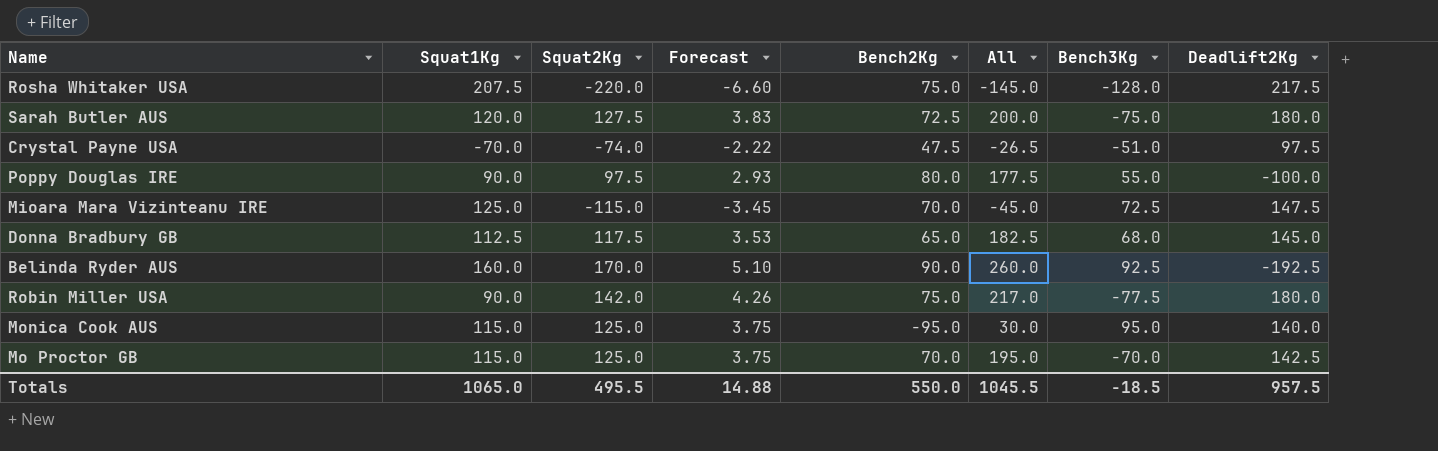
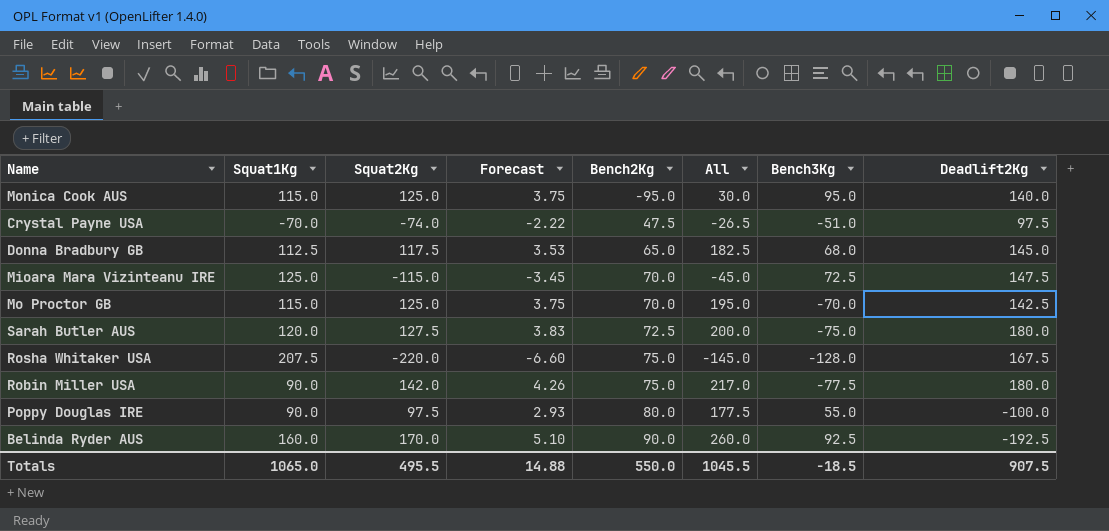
row order: none -> Bench2Kg ascending
Rosha Whitaker USA | Deadlift2Kg: 217.5 -> 167.5
Totals | Deadlift2Kg: 957.5 -> 907.5

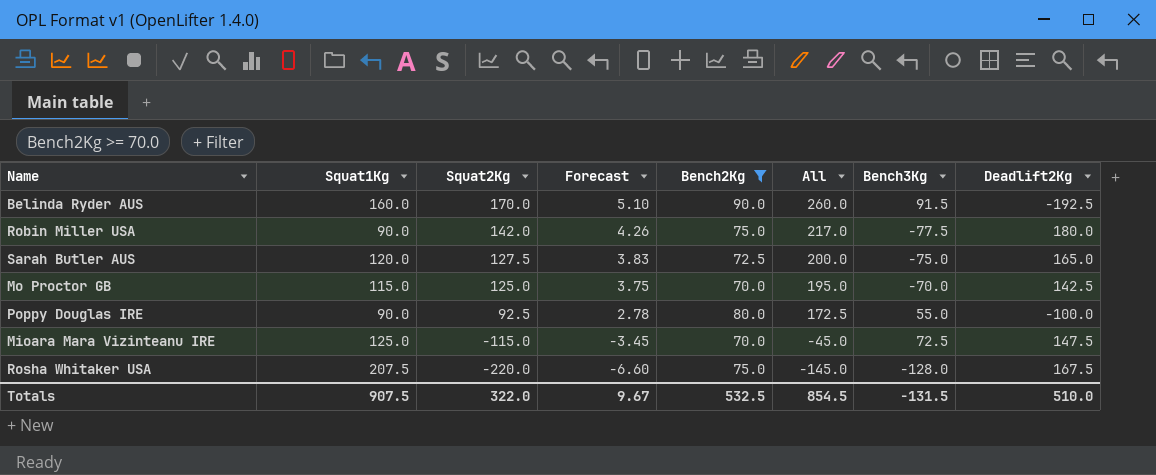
filter: none -> Bench2Kg >= 70.0
row order: Bench2Kg ascending -> Squat2Kg descending
Belinda Ryder AUS | Bench3Kg: 92.5 -> 91.5
Sarah Butler AUS | Deadlift2Kg: 180.0 -> 165.0
Poppy Douglas IRE | Squat2Kg: 97.5 -> 92.5
Poppy Douglas IRE | Forecast: 2.93 -> 2.78
Poppy Douglas IRE | All: 177.5 -> 172.5
Totals | Squat1Kg: 1065.0 -> 907.5
Totals | Squat2Kg: 495.5 -> 322.0
Totals | Forecast: 14.88 -> 9.67
Totals | Bench2Kg: 550.0 -> 532.5
Totals | All: 1045.5 -> 854.5
Totals | Bench3Kg: -18.5 -> -131.5
Totals | Deadlift2Kg: 907.5 -> 510.0

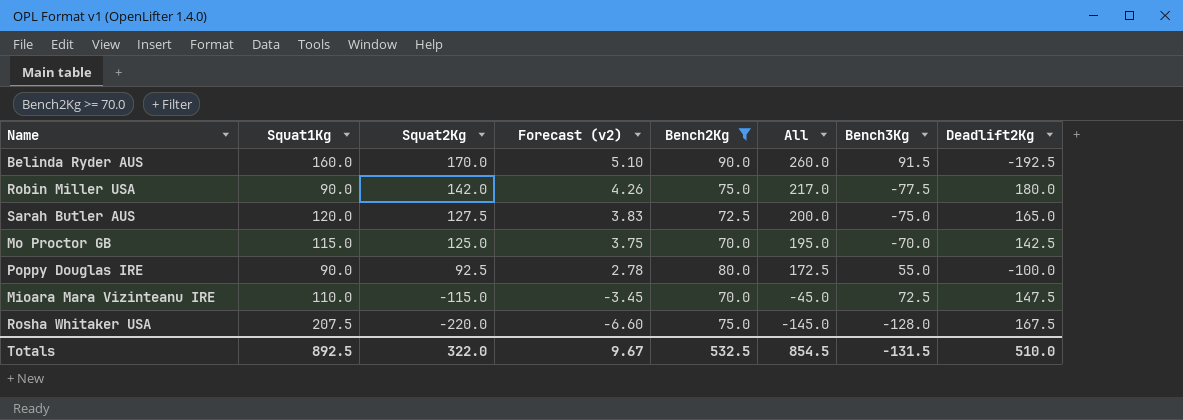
column name: Forecast -> Forecast (v2)
Mioara Mara Vizinteanu IRE | Squat1Kg: 125.0 -> 110.0
Totals | Squat1Kg: 907.5 -> 892.5

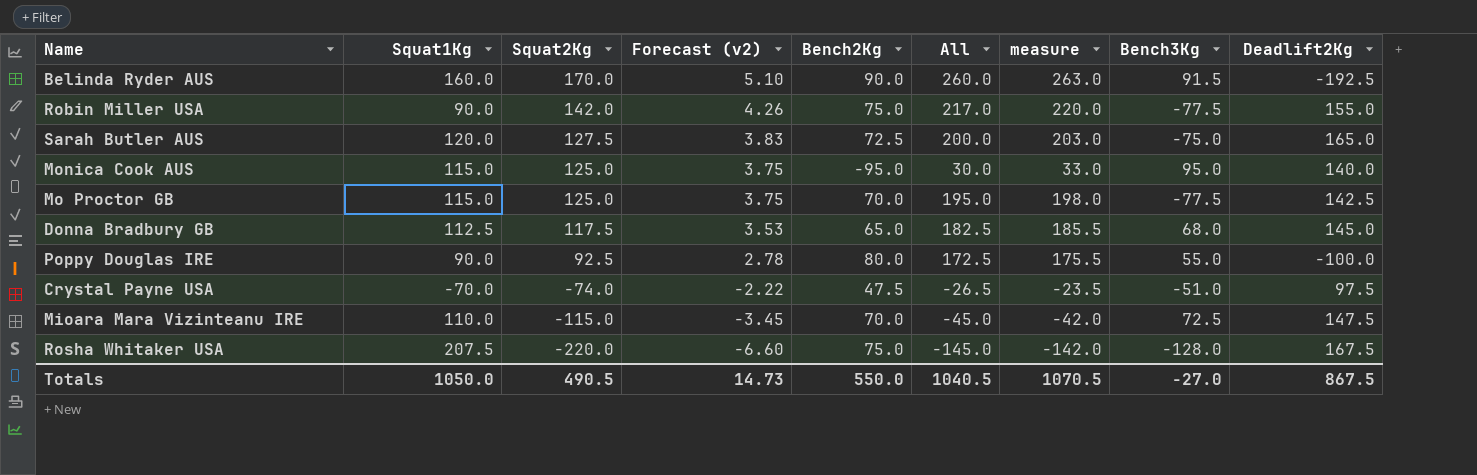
filter: Bench2Kg >= 70.0 -> none
column measure | formula: none -> [All] + 3
Robin Miller USA | Deadlift2Kg: 180.0 -> 155.0
Mo Proctor GB | Bench3Kg: -70.0 -> -77.5
Totals | Squat1Kg: 892.5 -> 1050.0
Totals | Squat2Kg: 322.0 -> 490.5
Totals | Forecast (v2): 9.67 -> 14.73
Totals | Bench2Kg: 532.5 -> 550.0
Totals | All: 854.5 -> 1040.5
Totals | Bench3Kg: -131.5 -> -27.0
Totals | Deadlift2Kg: 510.0 -> 867.5

